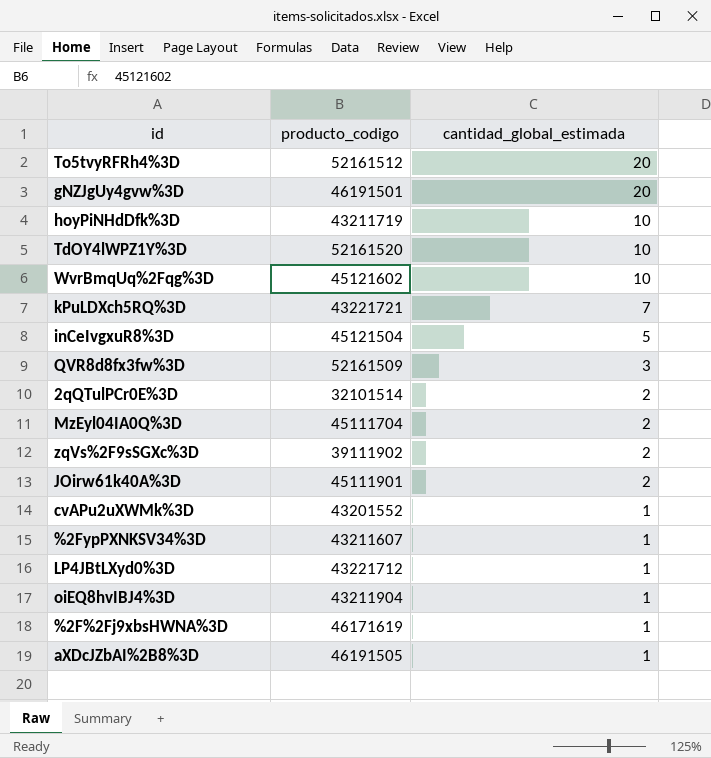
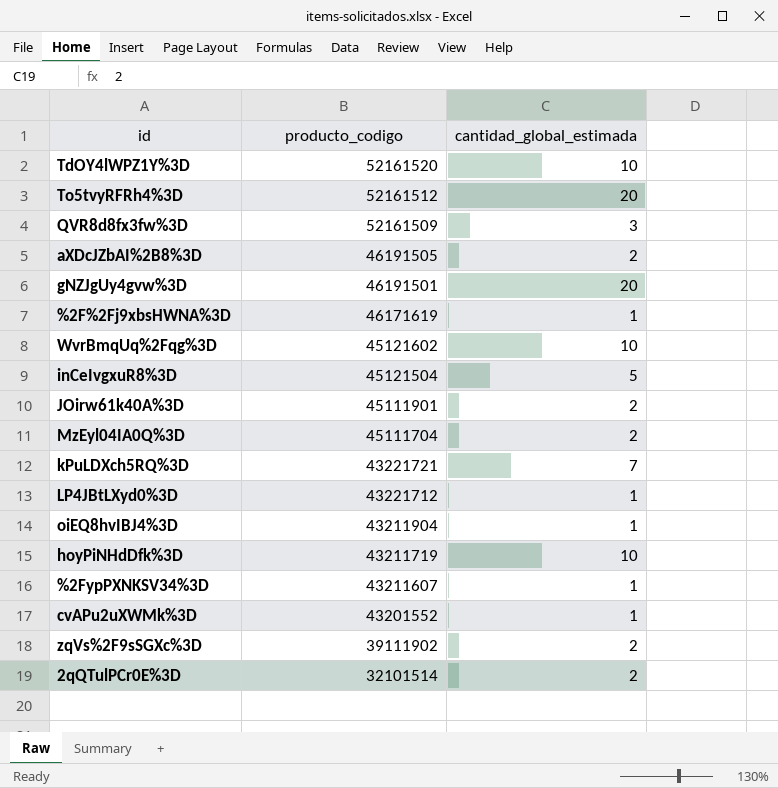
row order: cantidad_global_estimada descending -> producto_codigo descending
aXDcJZbAI%2B8%3D | cantidad_global_estimada: 1 -> 2

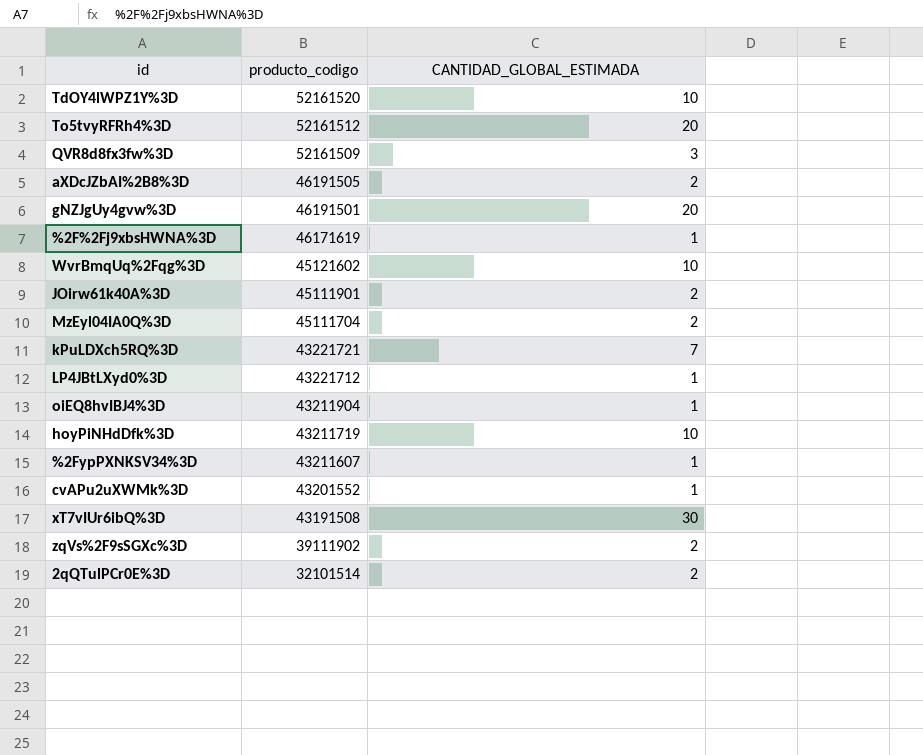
column name: cantidad_global_estimada -> CANTIDAD_GLOBAL_ESTIMADA
row inCeIvgxuR8%3D: 45121504 | 5 -> none
row xT7vIUr6ibQ%3D: none -> 43191508 | 30

